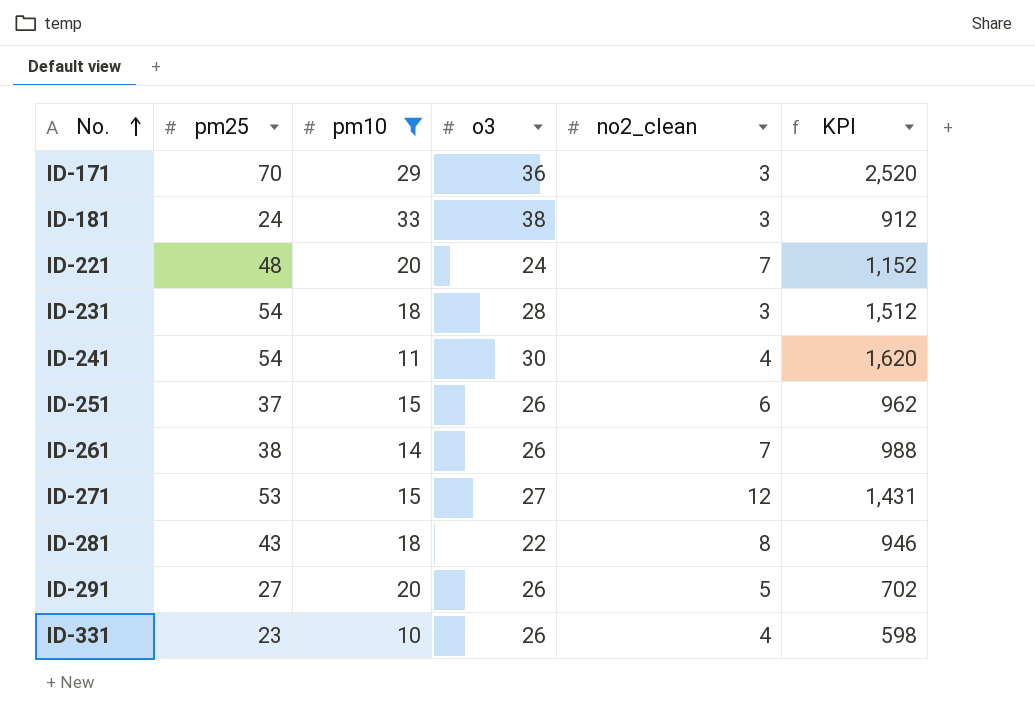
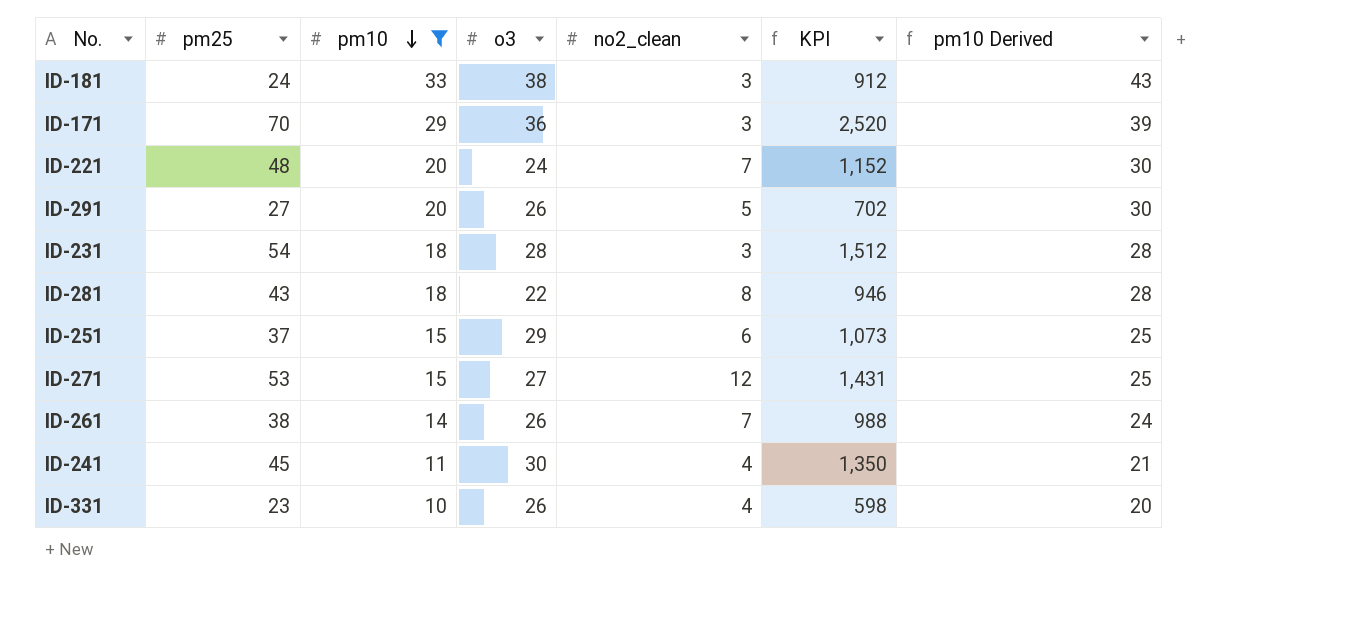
row order: No. ascending -> pm10 descending
column pm10 Derived | formula: none -> [pm10] + 10
ID-251 | o3: 26 -> 29
ID-251 | KPI: 962 -> 1,073
ID-241 | pm25: 54 -> 45
ID-241 | KPI: 1,620 -> 1,350

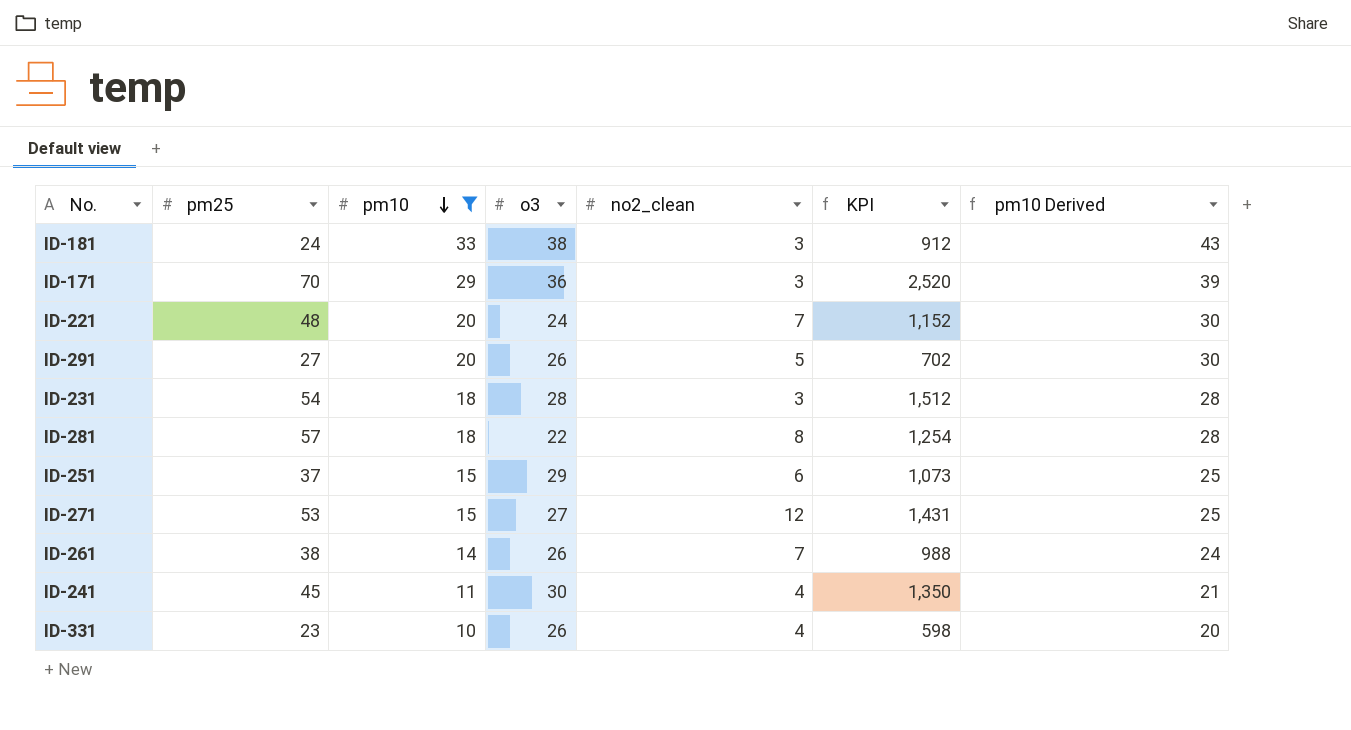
ID-281 | pm25: 43 -> 57
ID-281 | KPI: 946 -> 1,254

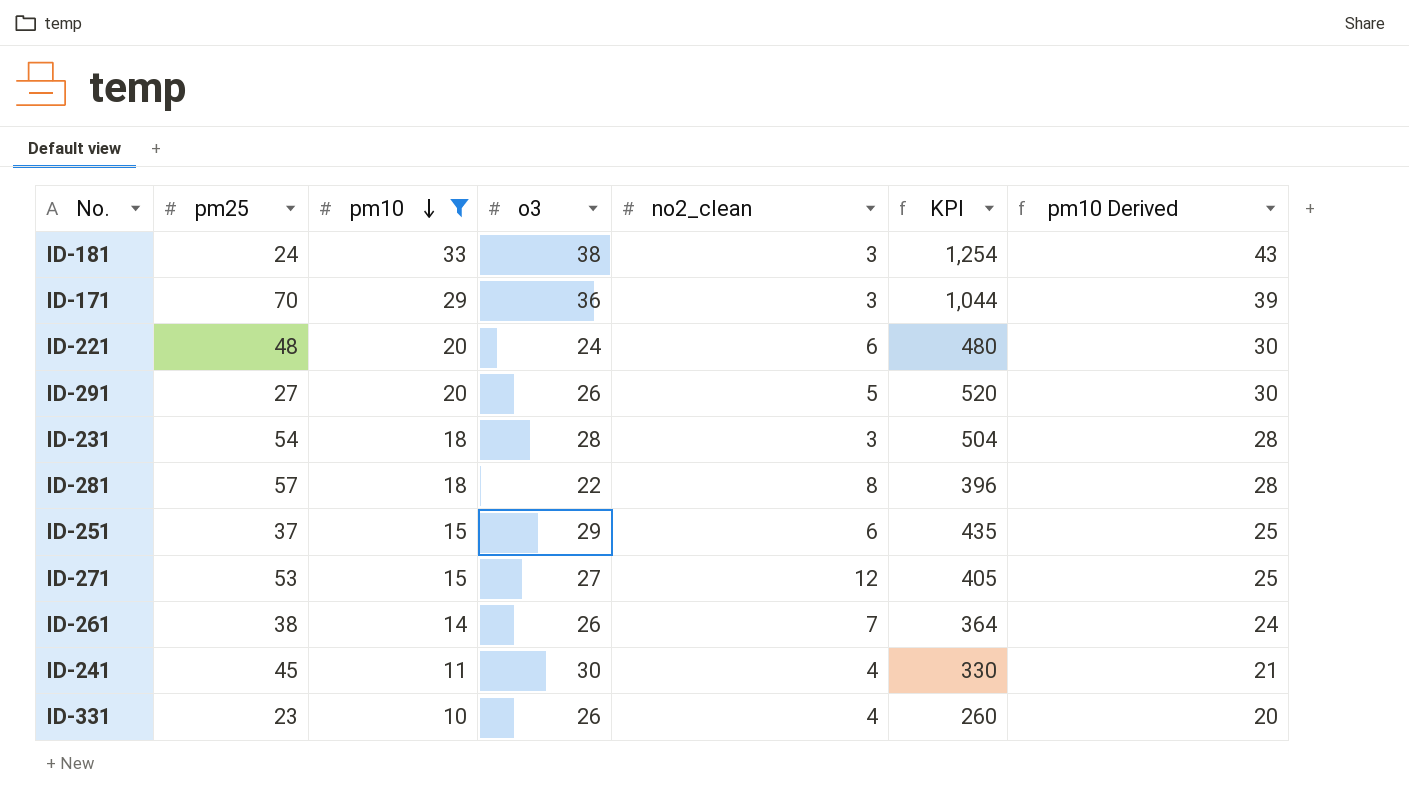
column KPI | formula: [pm25] * [o3] -> [pm10] * [o3]
ID-221 | no2_clean: 7 -> 6

